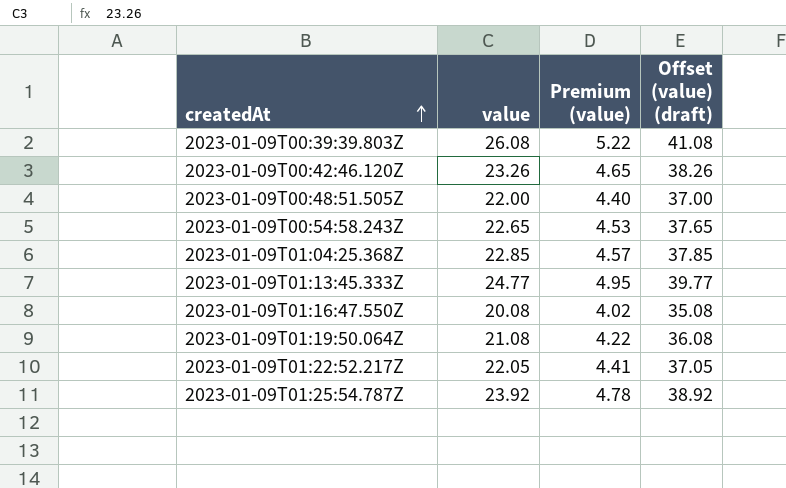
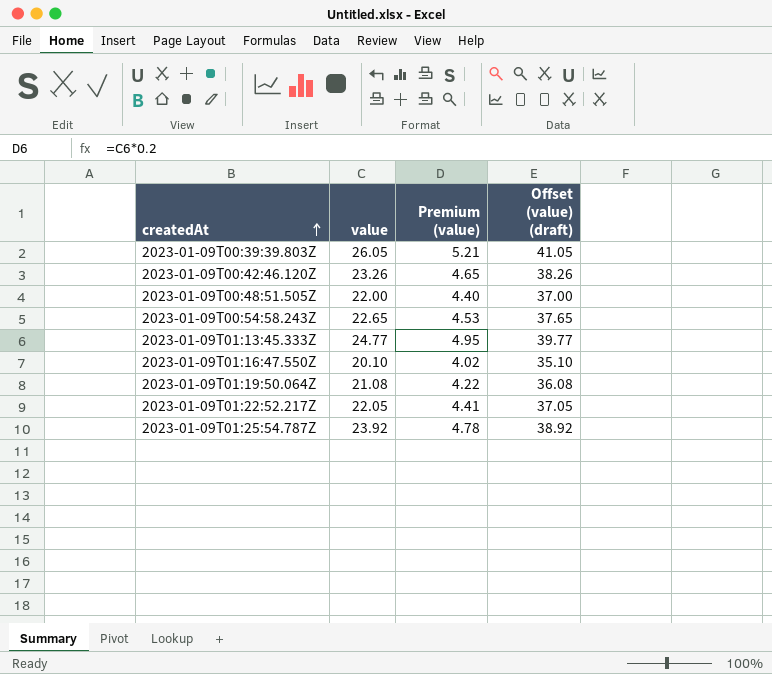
row 2023-01-09T01:04:25.368Z: 22.85 | 4.57 | 37.85 -> none
2023-01-09T00:39:39.803Z | value: 26.08 -> 26.05
2023-01-09T00:39:39.803Z | Premium (value): 5.22 -> 5.21
2023-01-09T00:39:39.803Z | Offset (value) (draft): 41.08 -> 41.05
2023-01-09T01:16:47.550Z | value: 20.08 -> 20.10
2023-01-09T01:16:47.550Z | Offset (value) (draft): 35.08 -> 35.10

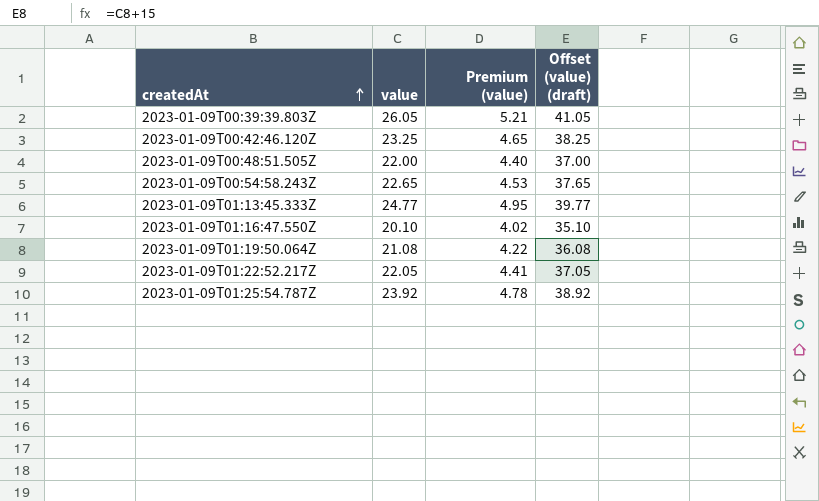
2023-01-09T00:42:46.120Z | value: 23.26 -> 23.25
2023-01-09T00:42:46.120Z | Offset (value) (draft): 38.26 -> 38.25

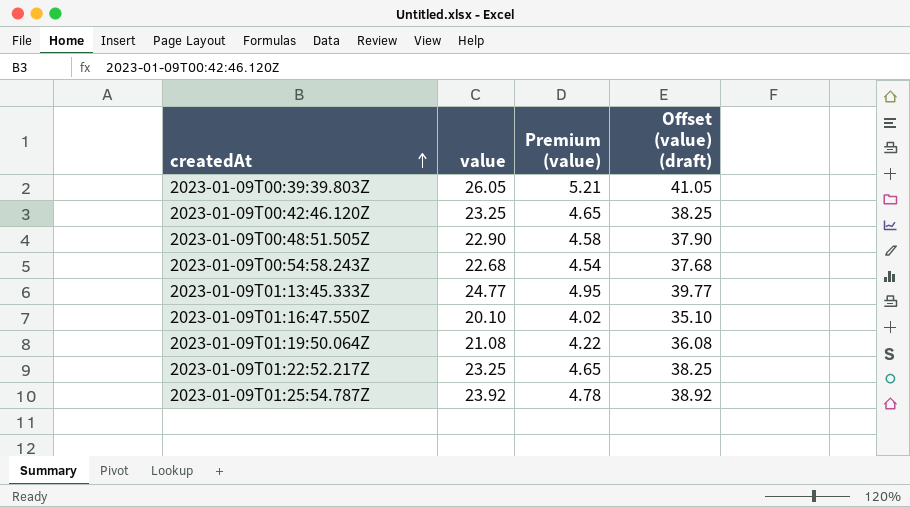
2023-01-09T00:48:51.505Z | value: 22.00 -> 22.90
2023-01-09T00:48:51.505Z | Premium (value): 4.40 -> 4.58
2023-01-09T00:48:51.505Z | Offset (value) (draft): 37.00 -> 37.90
2023-01-09T00:54:58.243Z | value: 22.65 -> 22.68
2023-01-09T00:54:58.243Z | Premium (value): 4.53 -> 4.54
2023-01-09T00:54:58.243Z | Offset (value) (draft): 37.65 -> 37.68
2023-01-09T01:22:52.217Z | value: 22.05 -> 23.25
2023-01-09T01:22:52.217Z | Premium (value): 4.41 -> 4.65
2023-01-09T01:22:52.217Z | Offset (value) (draft): 37.05 -> 38.25

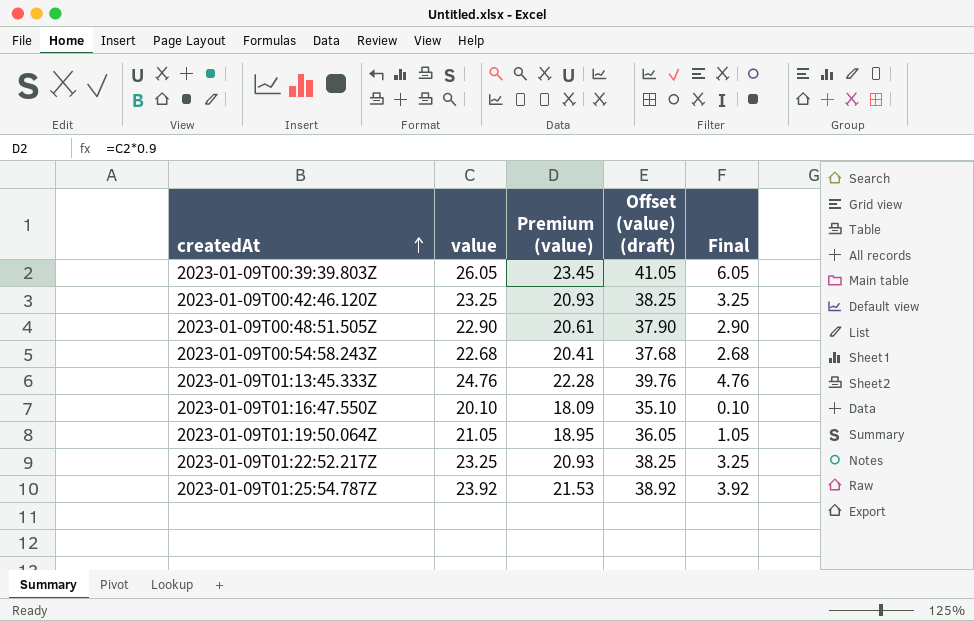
column Premium (value) | formula: [value] * 0.2 -> [value] * 0.9
column Final | formula: none -> [value] - 20
2023-01-09T01:13:45.333Z | value: 24.77 -> 24.76
2023-01-09T01:13:45.333Z | Offset (value) (draft): 39.77 -> 39.76
2023-01-09T01:19:50.064Z | value: 21.08 -> 21.05
2023-01-09T01:19:50.064Z | Offset (value) (draft): 36.08 -> 36.05

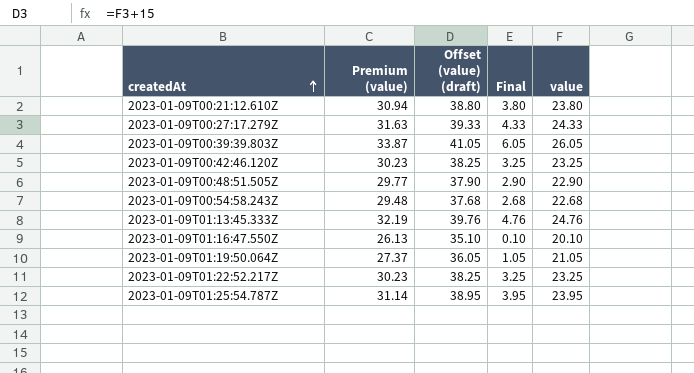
column Premium (value) | formula: [value] * 0.9 -> [value] * 1.3
column value | position: 2 -> 5
row 2023-01-09T00:21:12.610Z: none -> 30.94 | 38.80 | 3.80 | 23.80
row 2023-01-09T00:27:17.279Z: none -> 31.63 | 39.33 | 4.33 | 24.33
2023-01-09T01:25:54.787Z | Offset (value) (draft): 38.92 -> 38.95
2023-01-09T01:25:54.787Z | Final: 3.92 -> 3.95
2023-01-09T01:25:54.787Z | value: 23.92 -> 23.95

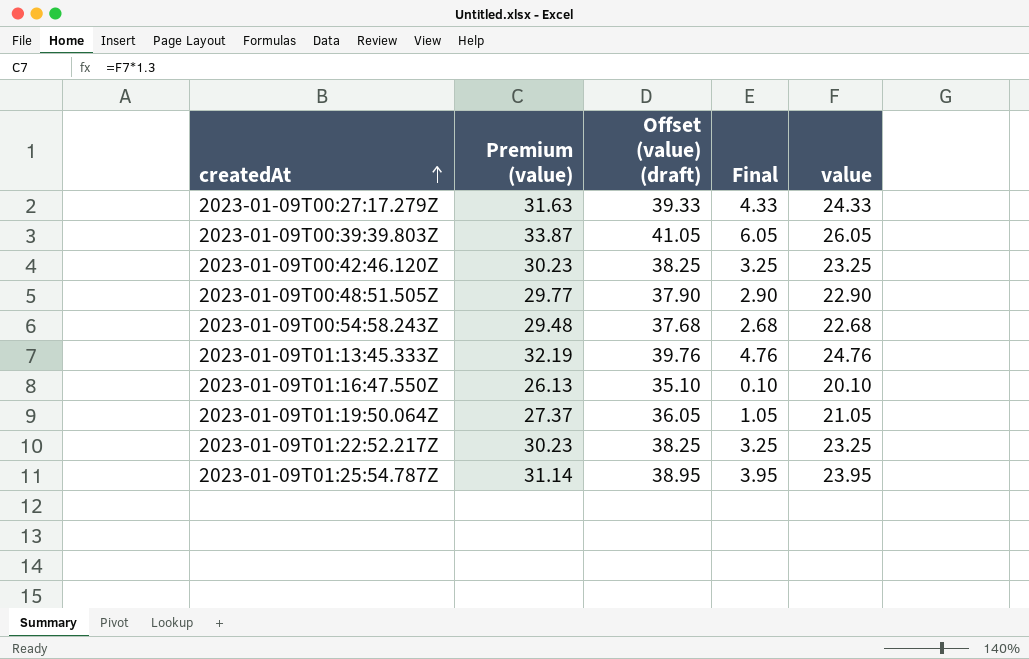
row 2023-01-09T00:21:12.610Z: 30.94 | 38.80 | 3.80 | 23.80 -> none

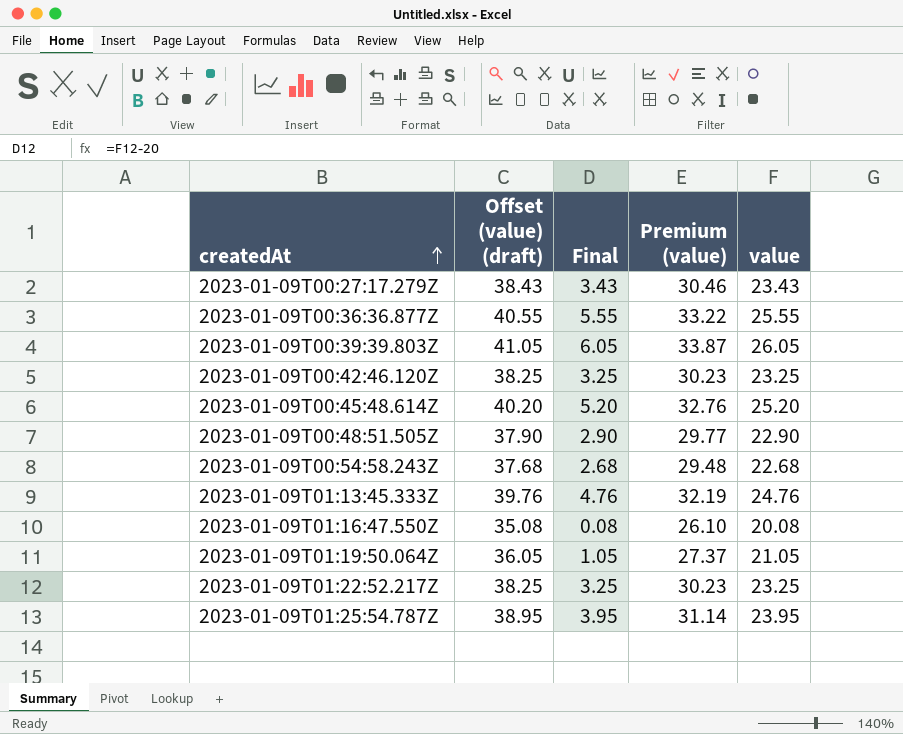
column Premium (value) | position: 2 -> 4
2023-01-09T00:27:17.279Z | Offset (value) (draft): 39.33 -> 38.43
2023-01-09T00:27:17.279Z | Final: 4.33 -> 3.43
2023-01-09T00:27:17.279Z | Premium (value): 31.63 -> 30.46
2023-01-09T00:27:17.279Z | value: 24.33 -> 23.43
row 2023-01-09T00:36:36.877Z: none -> 40.55 | 5.55 | 33.22 | 25.55
row 2023-01-09T00:45:48.614Z: none -> 40.20 | 5.20 | 32.76 | 25.20
2023-01-09T01:16:47.550Z | Offset (value) (draft): 35.10 -> 35.08
2023-01-09T01:16:47.550Z | Final: 0.10 -> 0.08
2023-01-09T01:16:47.550Z | Premium (value): 26.13 -> 26.10
2023-01-09T01:16:47.550Z | value: 20.10 -> 20.08

